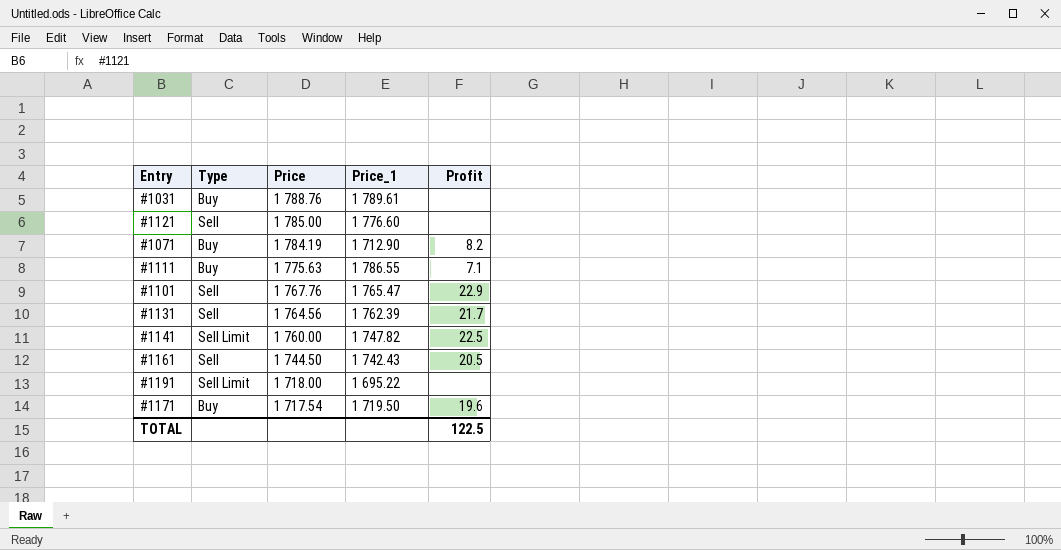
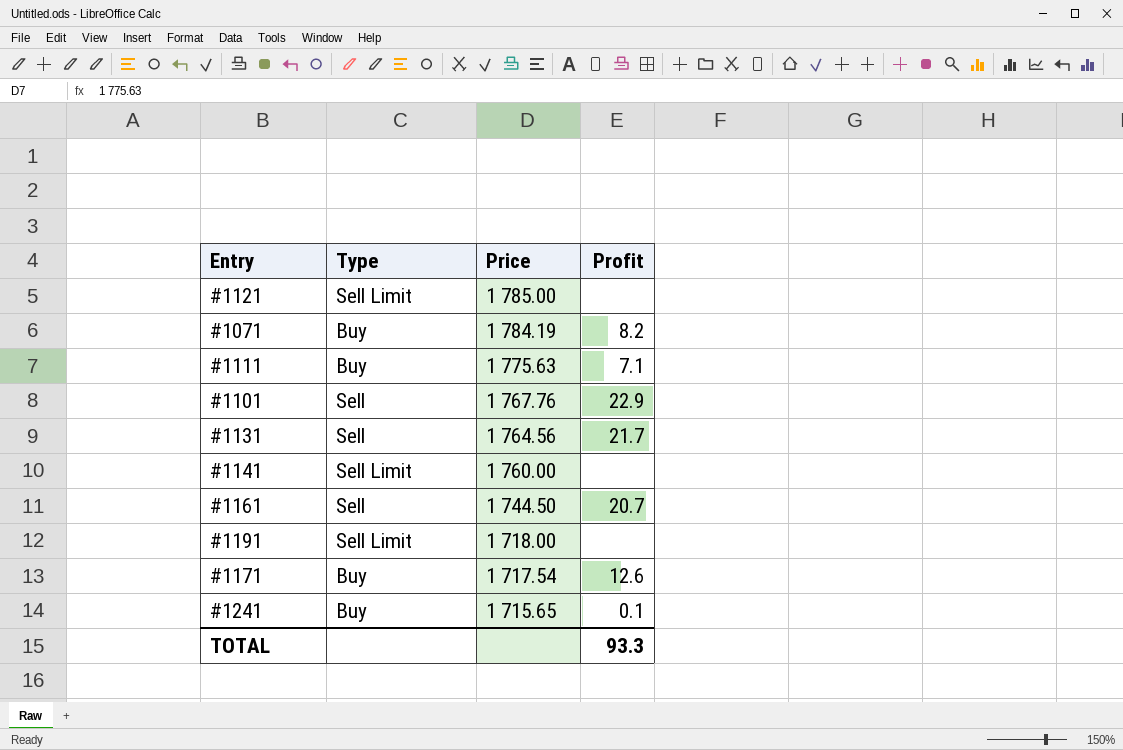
column Price_1 | position: 4 -> none
row #1031: Buy | 1 788.76 | 1 789.61 | none -> none
#1121 | Type: Sell -> Sell Limit
#1141 | Profit: 22.5 -> none
#1161 | Profit: 20.5 -> 20.7
#1171 | Profit: 19.6 -> 12.6
row #1241: none -> Buy | 1 715.65 | 0.1
TOTAL | Profit: 122.5 -> 93.3

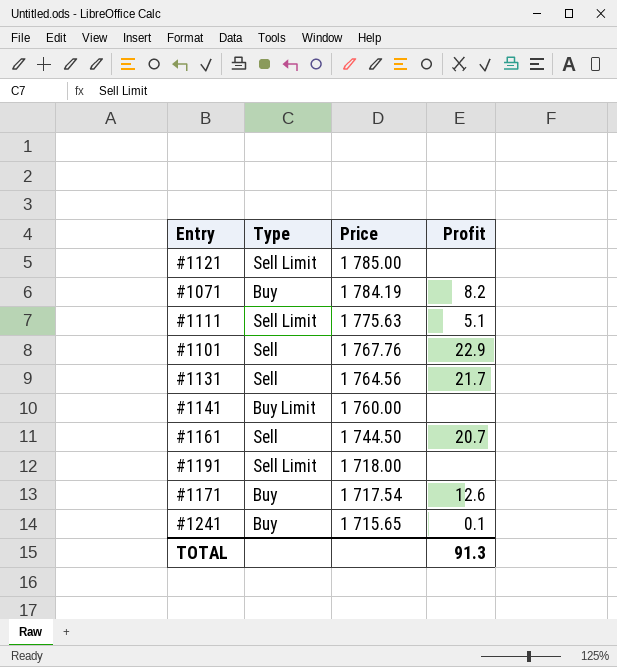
#1111 | Type: Buy -> Sell Limit
#1111 | Profit: 7.1 -> 5.1
#1141 | Type: Sell Limit -> Buy Limit
TOTAL | Profit: 93.3 -> 91.3

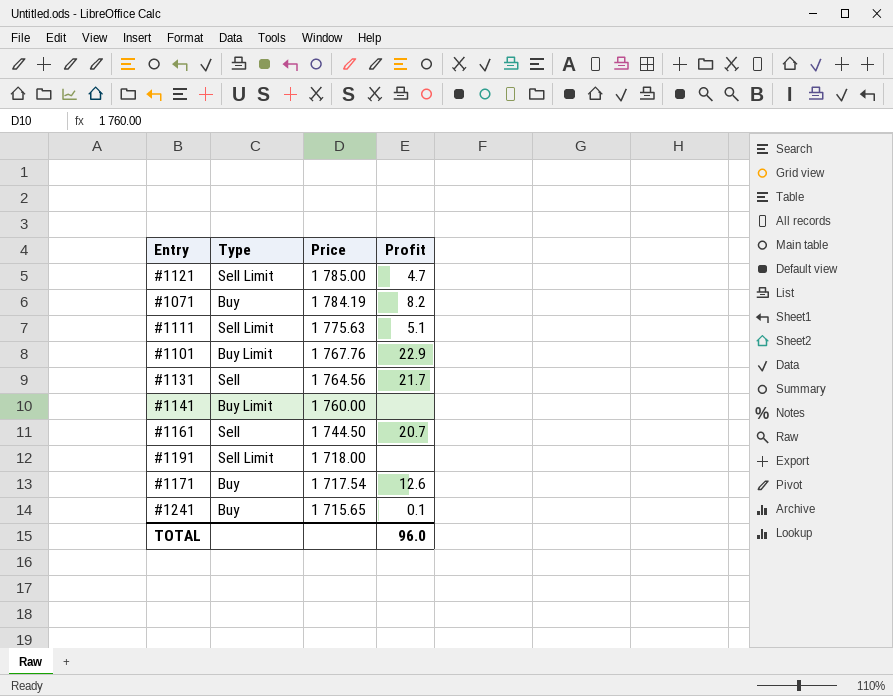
#1121 | Profit: none -> 4.7
#1101 | Type: Sell -> Buy Limit
TOTAL | Profit: 91.3 -> 96.0

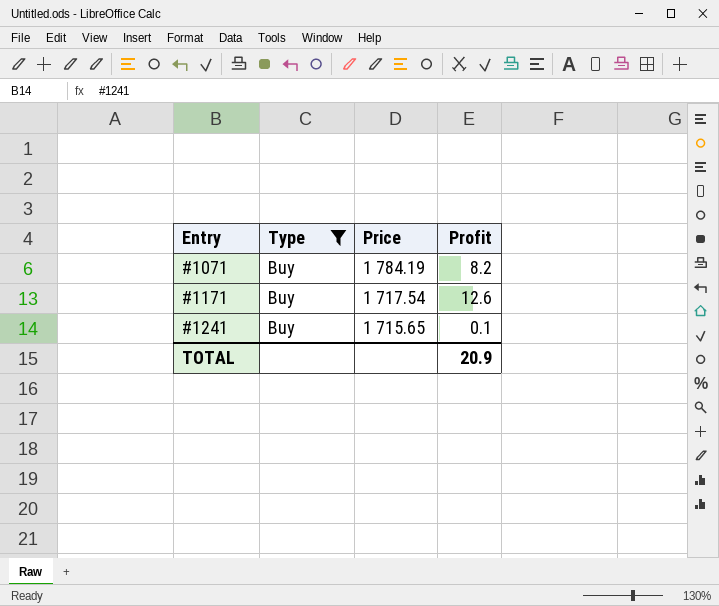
filter: none -> Type = Buy
TOTAL | Profit: 96.0 -> 20.9

